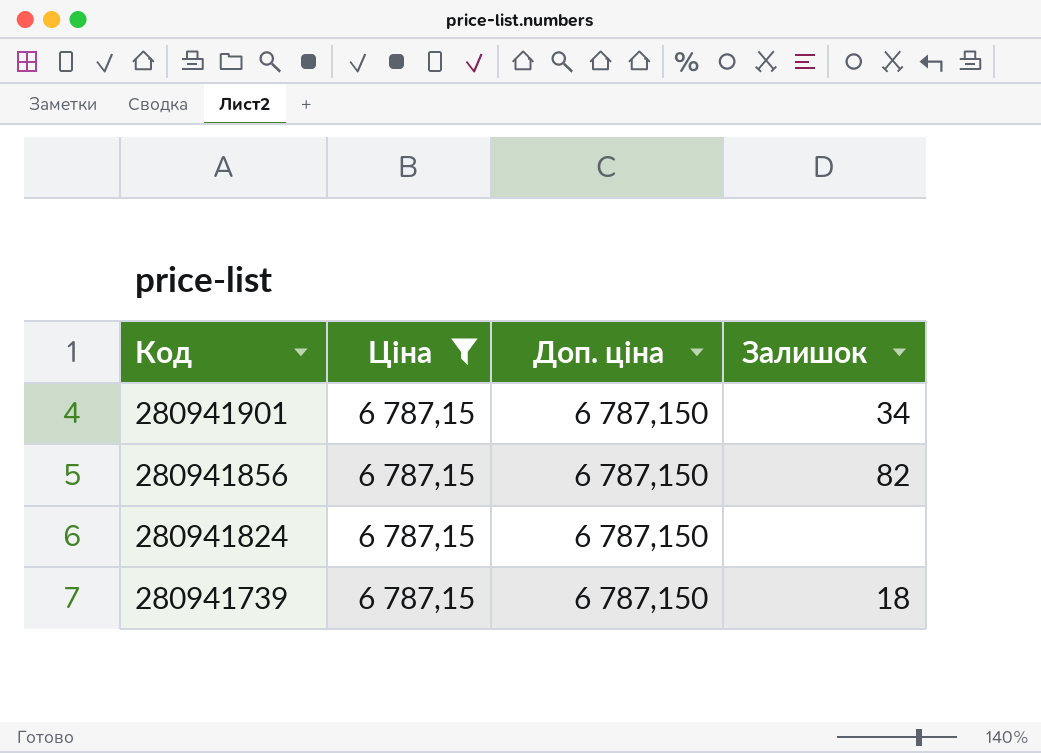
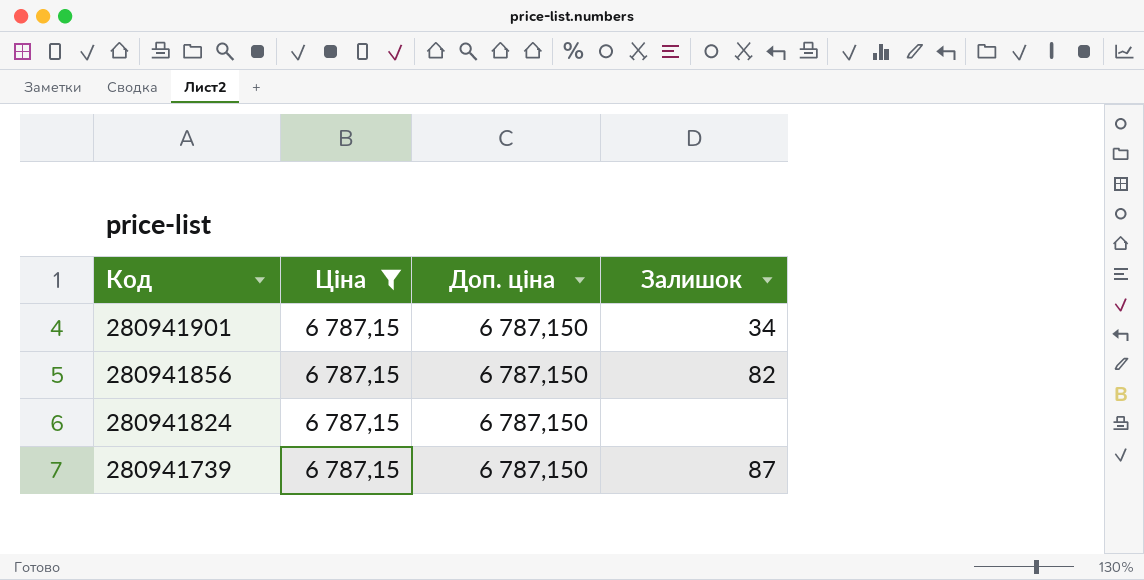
280941739 | Залишок: 18 -> 87

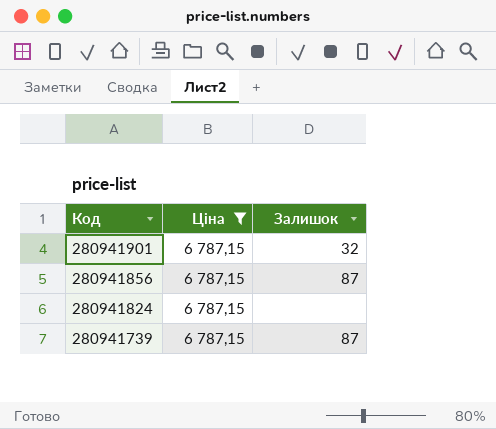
column Доп. ціна | position: 3 -> none
280941901 | Залишок: 34 -> 32
280941856 | Залишок: 82 -> 87

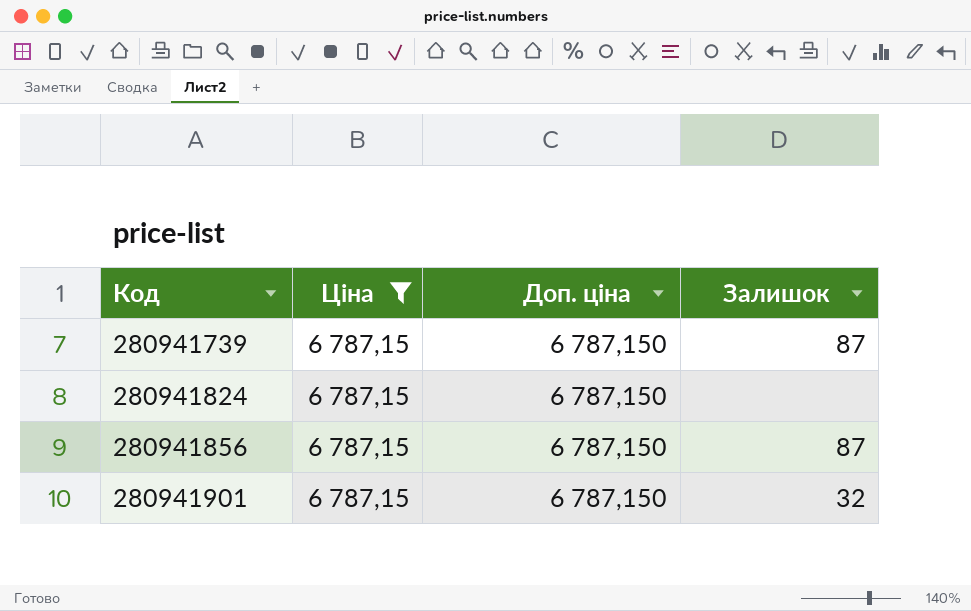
row order: Код descending -> Код ascending
column Доп. ціна | position: none -> 3

